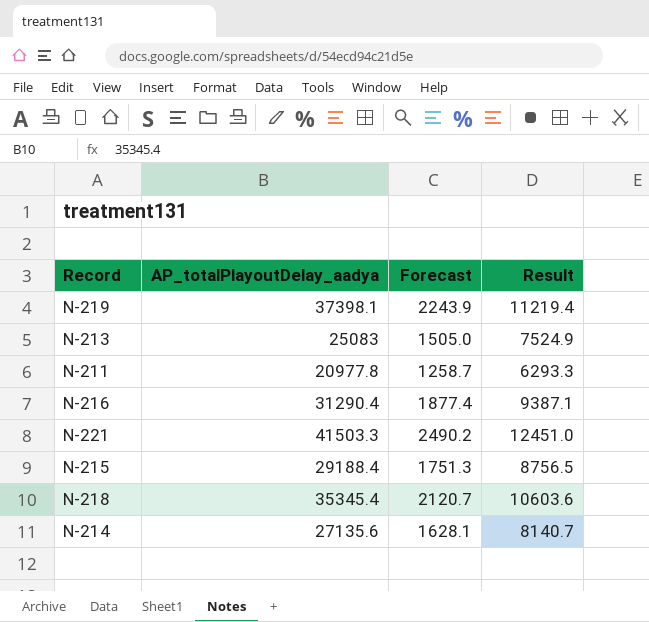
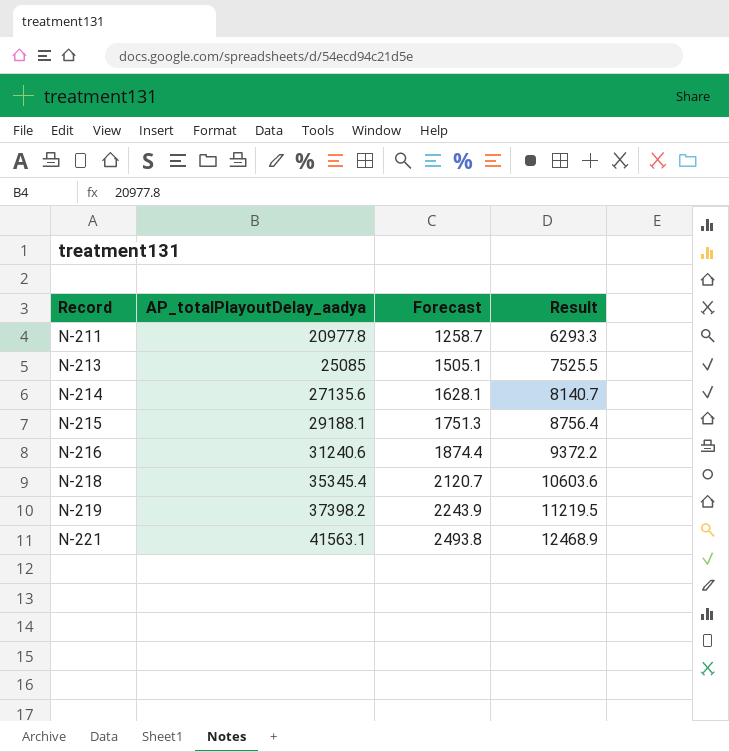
row order: none -> Record ascending
N-213 | AP_totalPlayoutDelay_aadya: 25083 -> 25085
N-213 | Forecast: 1505.0 -> 1505.1
N-213 | Result: 7524.9 -> 7525.5
N-215 | AP_totalPlayoutDelay_aadya: 29188.4 -> 29188.1
N-215 | Result: 8756.5 -> 8756.4
N-216 | AP_totalPlayoutDelay_aadya: 31290.4 -> 31240.6
N-216 | Forecast: 1877.4 -> 1874.4
N-216 | Result: 9387.1 -> 9372.2
N-219 | AP_totalPlayoutDelay_aadya: 37398.1 -> 37398.2
N-219 | Result: 11219.4 -> 11219.5
N-221 | AP_totalPlayoutDelay_aadya: 41503.3 -> 41563.1
N-221 | Forecast: 2490.2 -> 2493.8
N-221 | Result: 12451.0 -> 12468.9

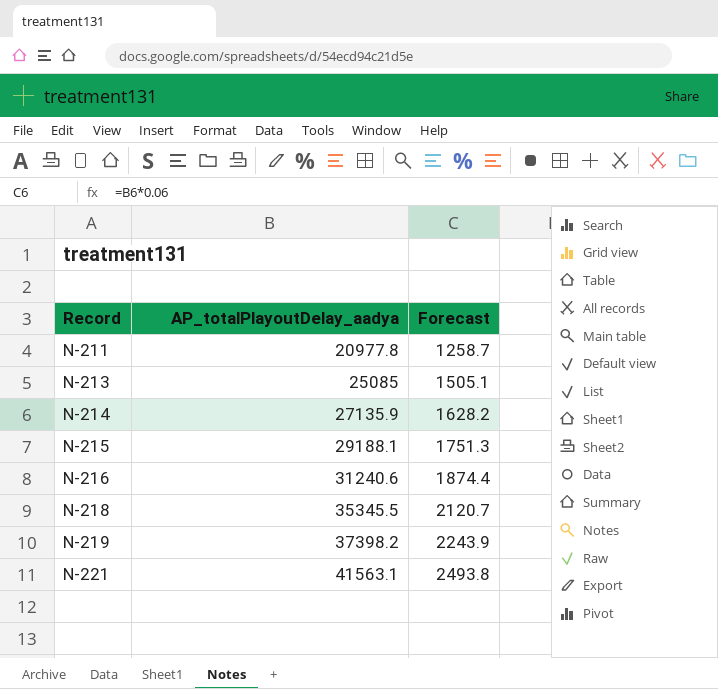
column Result | formula: [AP_totalPlayoutDelay_aadya] * 0.3 -> none
N-214 | AP_totalPlayoutDelay_aadya: 27135.6 -> 27135.9
N-214 | Forecast: 1628.1 -> 1628.2
N-218 | AP_totalPlayoutDelay_aadya: 35345.4 -> 35345.5

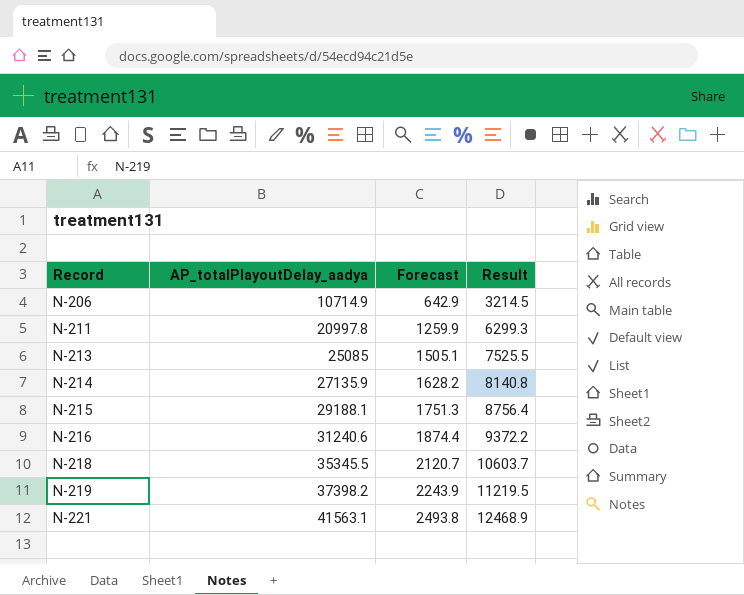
column Result | formula: none -> [AP_totalPlayoutDelay_aadya] * 0.3
row N-206: none -> 10714.9 | 642.9 | 3214.5
N-211 | AP_totalPlayoutDelay_aadya: 20977.8 -> 20997.8
N-211 | Forecast: 1258.7 -> 1259.9

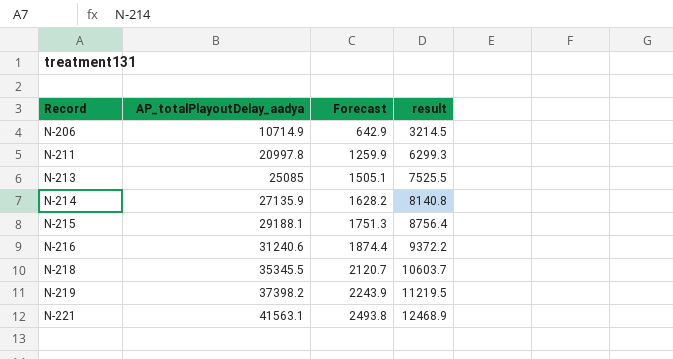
column name: Result -> result

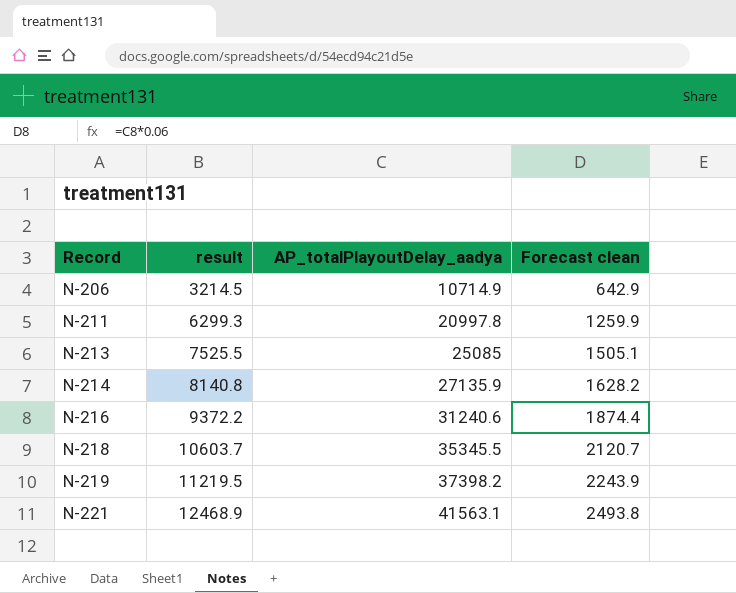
column result | position: 4 -> 2
column name: Forecast -> Forecast clean
row N-215: 29188.1 | 1751.3 | 8756.4 -> none

